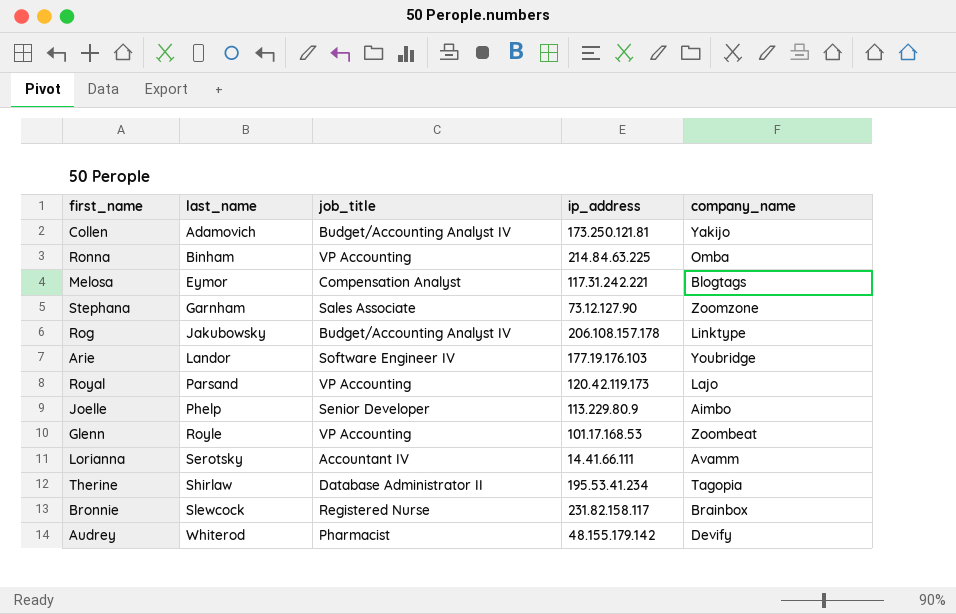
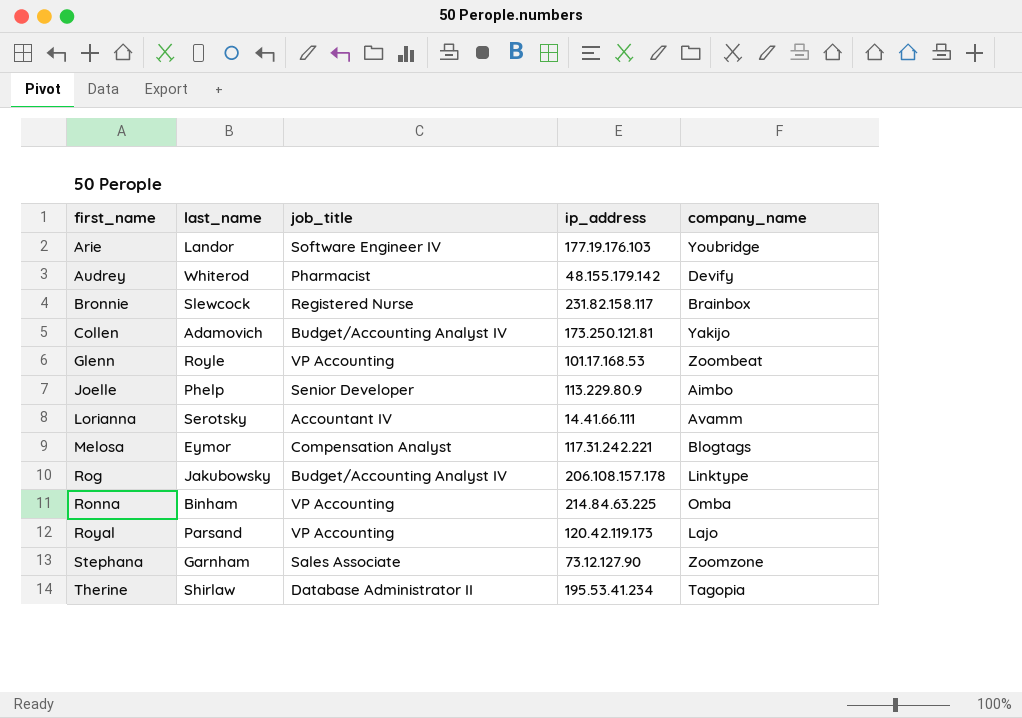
row order: last_name ascending -> first_name ascending

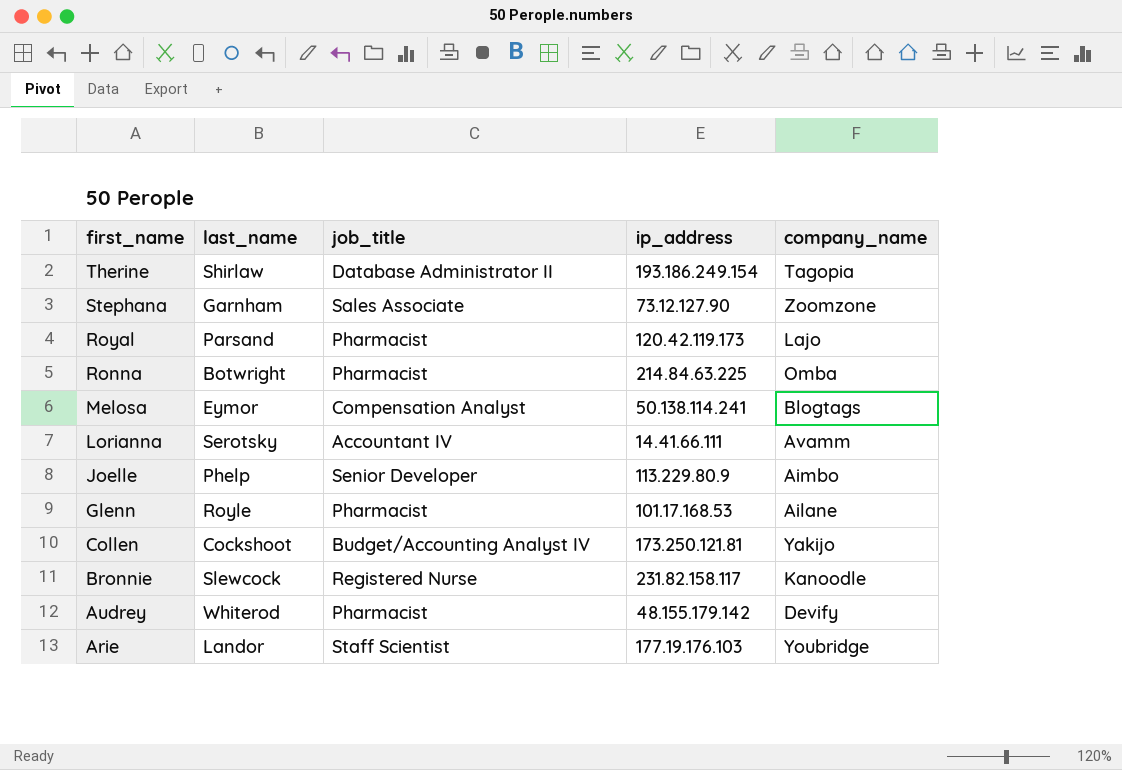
row order: first_name ascending -> first_name descending
row Rog: Jakubowsky | Budget/Accounting Analyst IV | 206.108.157.178 | Linktype -> none
Therine | ip_address: 195.53.41.234 -> 193.186.249.154
Royal | job_title: VP Accounting -> Pharmacist
Ronna | last_name: Binham -> Botwright
Ronna | job_title: VP Accounting -> Pharmacist
Melosa | ip_address: 117.31.242.221 -> 50.138.114.241
Glenn | job_title: VP Accounting -> Pharmacist
Glenn | company_name: Zoombeat -> Ailane
Collen | last_name: Adamovich -> Cockshoot
Bronnie | company_name: Brainbox -> Kanoodle
Arie | job_title: Software Engineer IV -> Staff Scientist

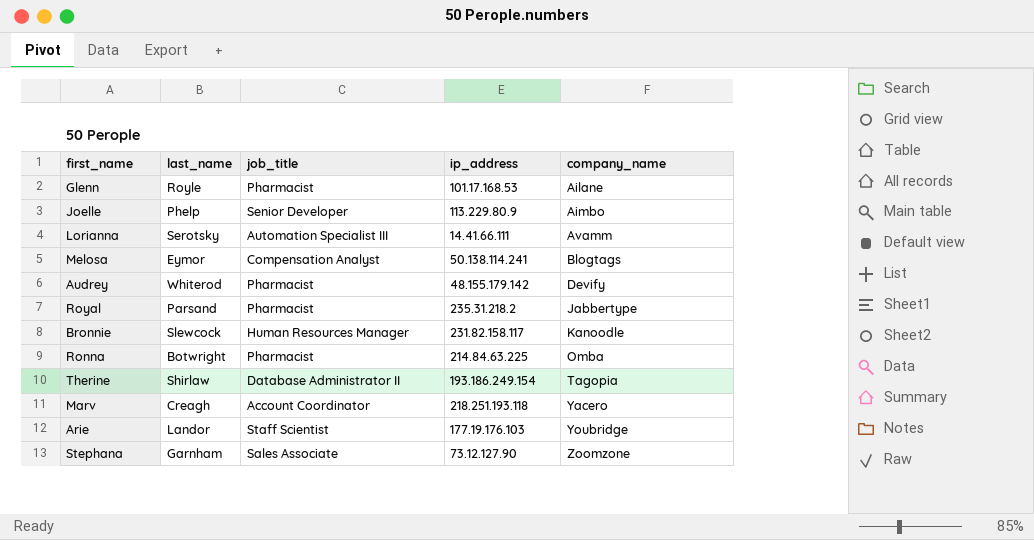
row order: first_name descending -> company_name ascending
row Collen: Cockshoot | Budget/Accounting Analyst IV | 173.250.121.81 | Yakijo -> none
Lorianna | job_title: Accountant IV -> Automation Specialist III
Royal | ip_address: 120.42.119.173 -> 235.31.218.2
Royal | company_name: Lajo -> Jabbertype
Bronnie | job_title: Registered Nurse -> Human Resources Manager
row Marv: none -> Creagh | Account Coordinator | 218.251.193.118 | Yacero

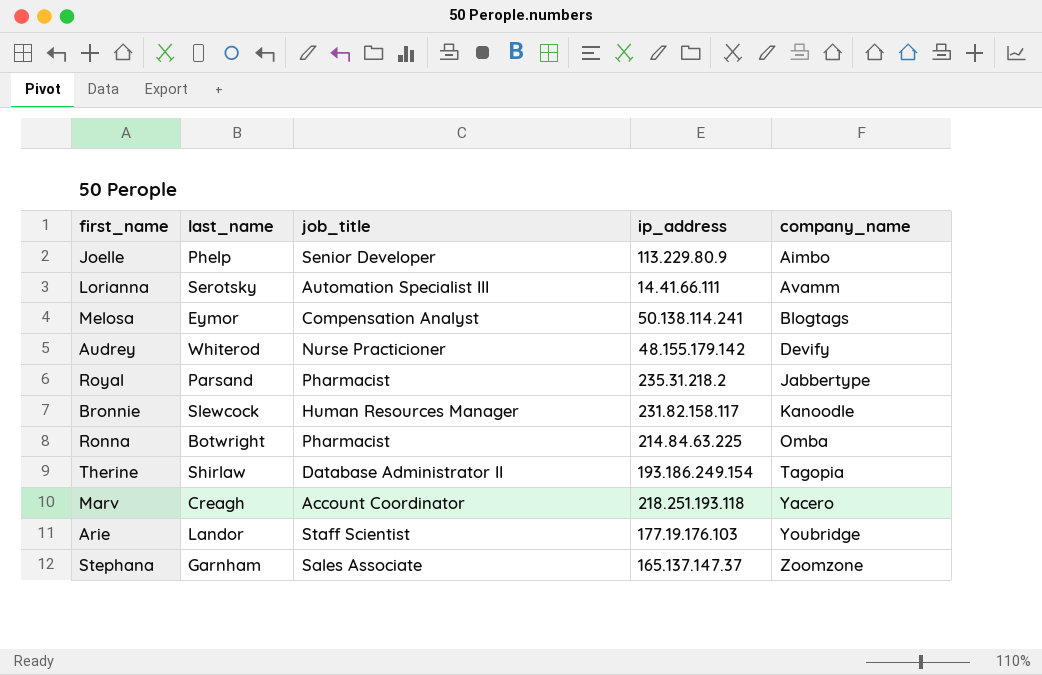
row Glenn: Royle | Pharmacist | 101.17.168.53 | Ailane -> none
Audrey | job_title: Pharmacist -> Nurse Practicioner
Stephana | ip_address: 73.12.127.90 -> 165.137.147.37

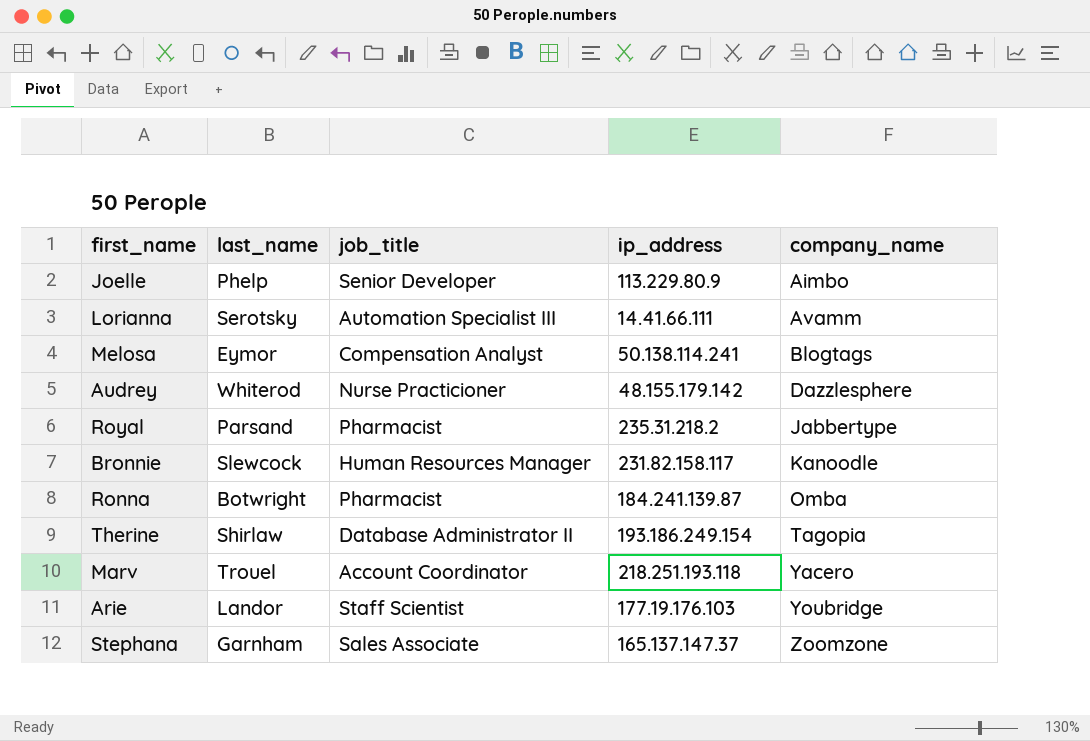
Audrey | company_name: Devify -> Dazzlesphere
Ronna | ip_address: 214.84.63.225 -> 184.241.139.87
Marv | last_name: Creagh -> Trouel

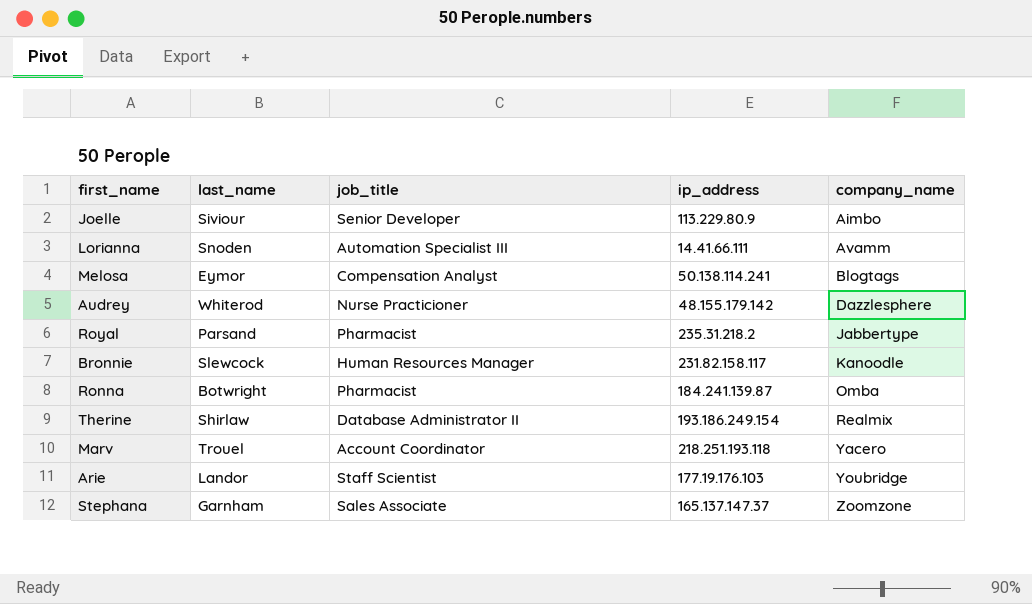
Joelle | last_name: Phelp -> Siviour
Lorianna | last_name: Serotsky -> Snoden
Therine | company_name: Tagopia -> Realmix

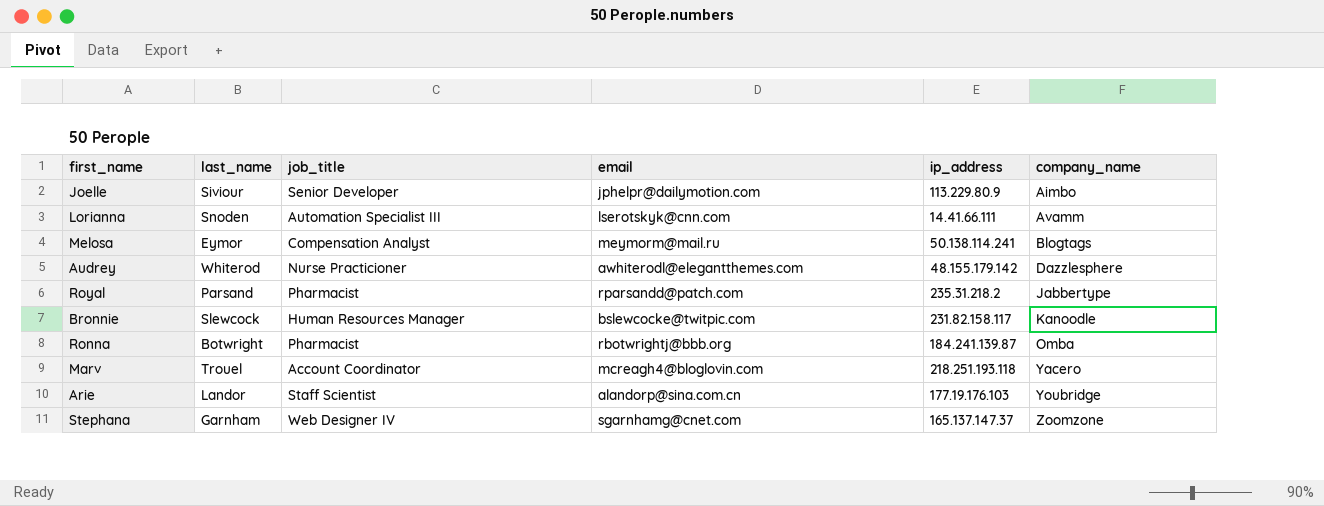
column email | position: none -> 4
row Therine: Shirlaw | Database Administrator II | 193.186.249.154 | Realmix -> none
Stephana | job_title: Sales Associate -> Web Designer IV

